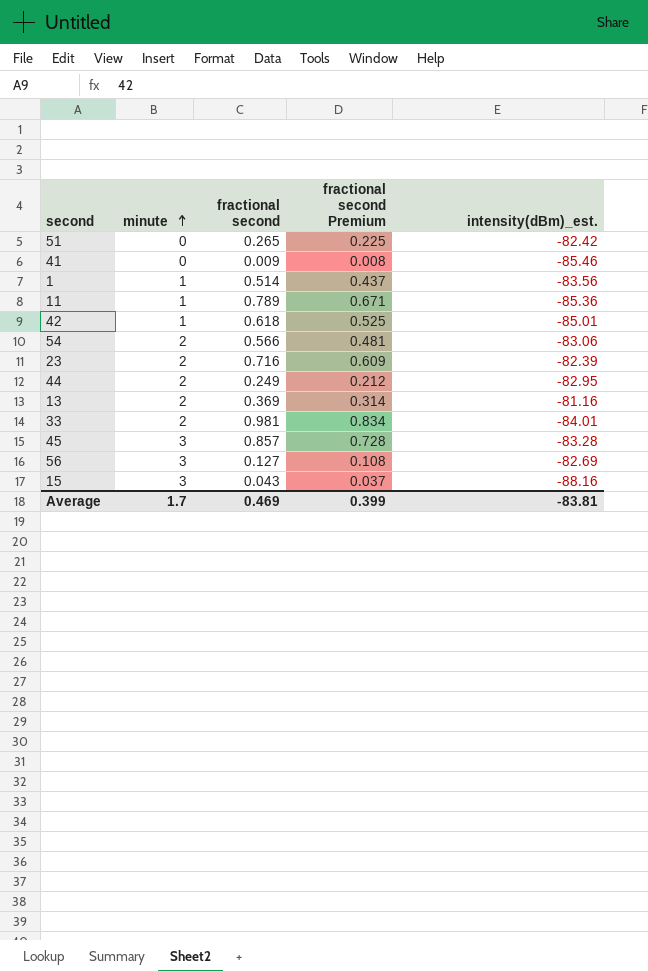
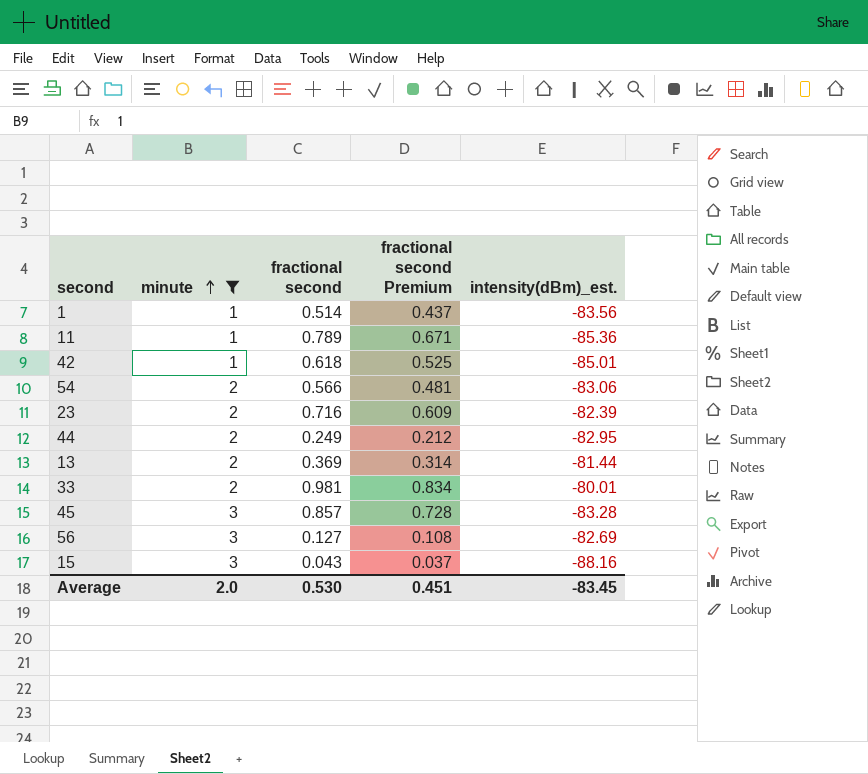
filter: none -> minute != 0
13 | intensity(dBm)_est.: -81.16 -> -81.44
33 | intensity(dBm)_est.: -84.01 -> -80.01
Average | minute: 1.7 -> 2.0
Average | fractional second: 0.469 -> 0.530
Average | fractional second Premium: 0.399 -> 0.451
Average | intensity(dBm)_est.: -83.81 -> -83.45

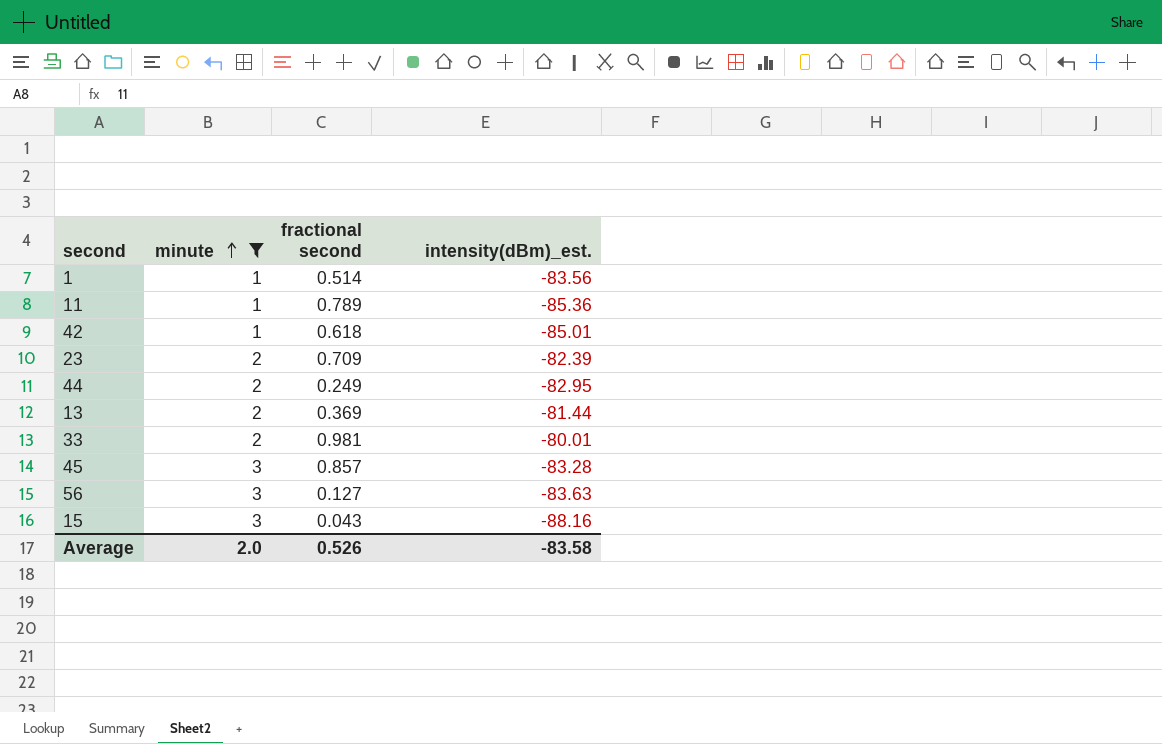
column fractional second Premium | formula: [fractional second] * 0.85 -> none
row 54: 2 | 0.566 | 0.481 | -83.06 -> none
23 | fractional second: 0.716 -> 0.709
56 | intensity(dBm)_est.: -82.69 -> -83.63
Average | fractional second: 0.530 -> 0.526
Average | intensity(dBm)_est.: -83.45 -> -83.58

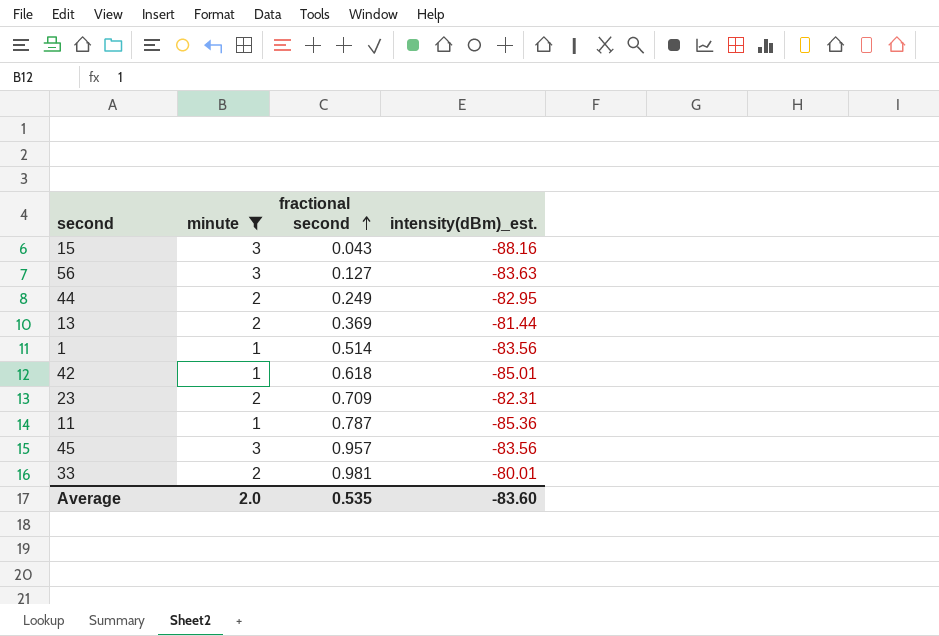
row order: minute ascending -> fractional second ascending
23 | intensity(dBm)_est.: -82.39 -> -82.31
11 | fractional second: 0.789 -> 0.787
45 | fractional second: 0.857 -> 0.957
45 | intensity(dBm)_est.: -83.28 -> -83.56
Average | fractional second: 0.526 -> 0.535
Average | intensity(dBm)_est.: -83.58 -> -83.60

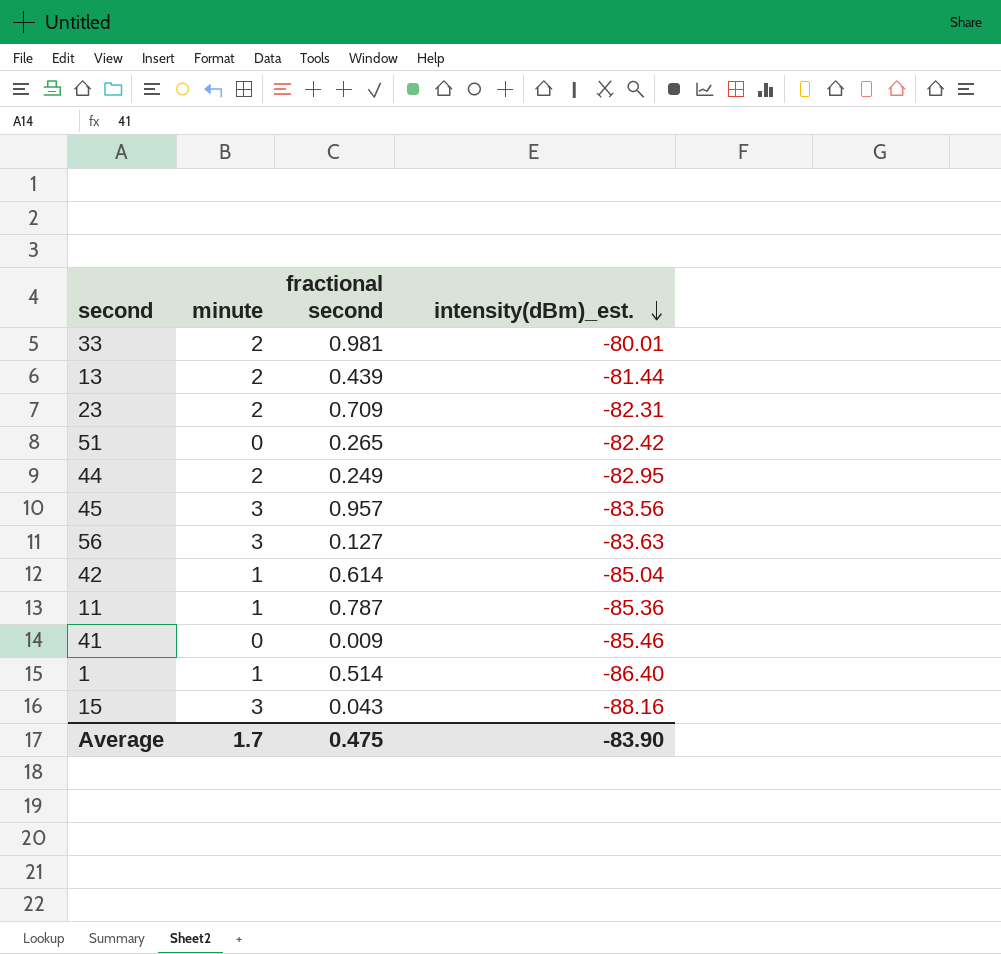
filter: minute != 0 -> none
row order: fractional second ascending -> intensity(dBm)_est. descending
13 | fractional second: 0.369 -> 0.439
42 | fractional second: 0.618 -> 0.614
42 | intensity(dBm)_est.: -85.01 -> -85.04
1 | intensity(dBm)_est.: -83.56 -> -86.40
Average | minute: 2.0 -> 1.7
Average | fractional second: 0.535 -> 0.475
Average | intensity(dBm)_est.: -83.60 -> -83.90

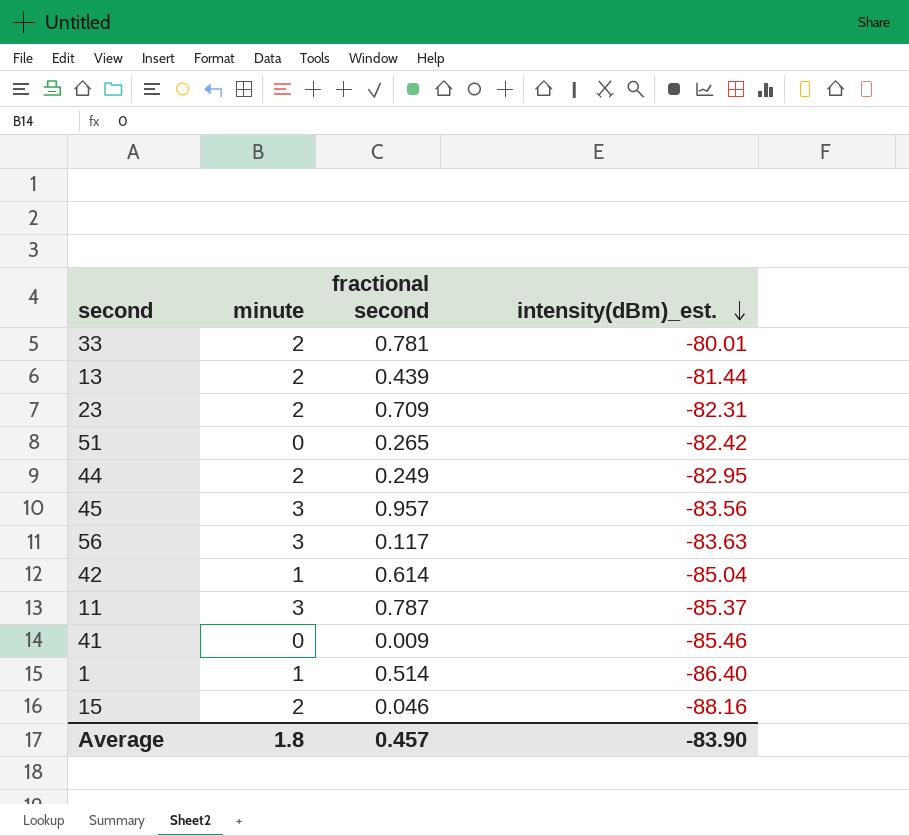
33 | fractional second: 0.981 -> 0.781
56 | fractional second: 0.127 -> 0.117
11 | minute: 1 -> 3
11 | intensity(dBm)_est.: -85.36 -> -85.37
15 | minute: 3 -> 2
15 | fractional second: 0.043 -> 0.046
Average | minute: 1.7 -> 1.8
Average | fractional second: 0.475 -> 0.457

